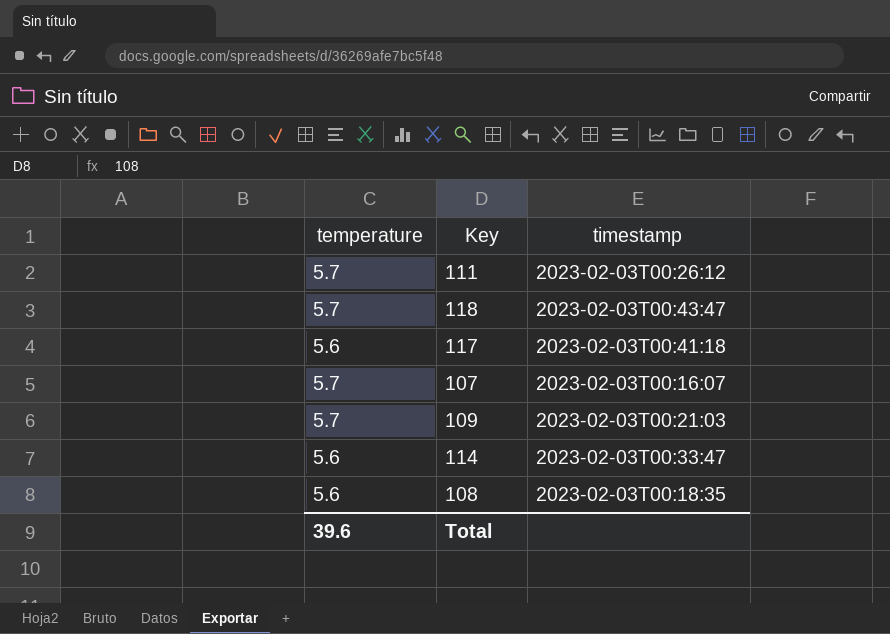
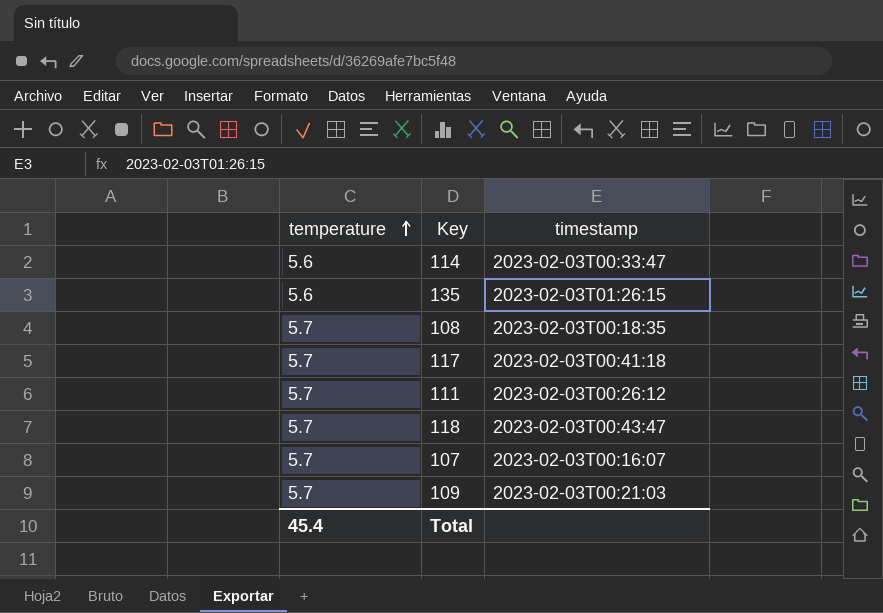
row order: none -> temperature ascending
row 135: none -> 5.6 | 2023-02-03T01:26:15
108 | temperature: 5.6 -> 5.7
117 | temperature: 5.6 -> 5.7
Total | temperature: 39.6 -> 45.4

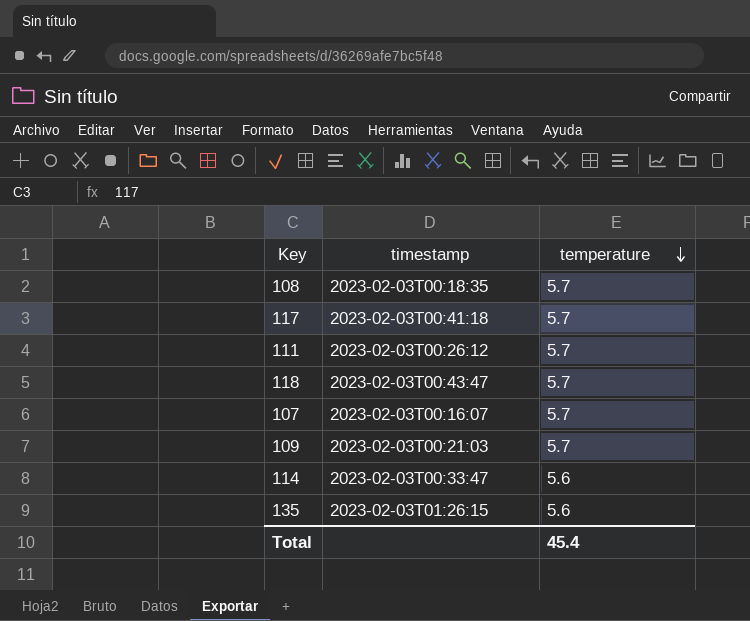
row order: temperature ascending -> temperature descending
column temperature | position: 1 -> 3

